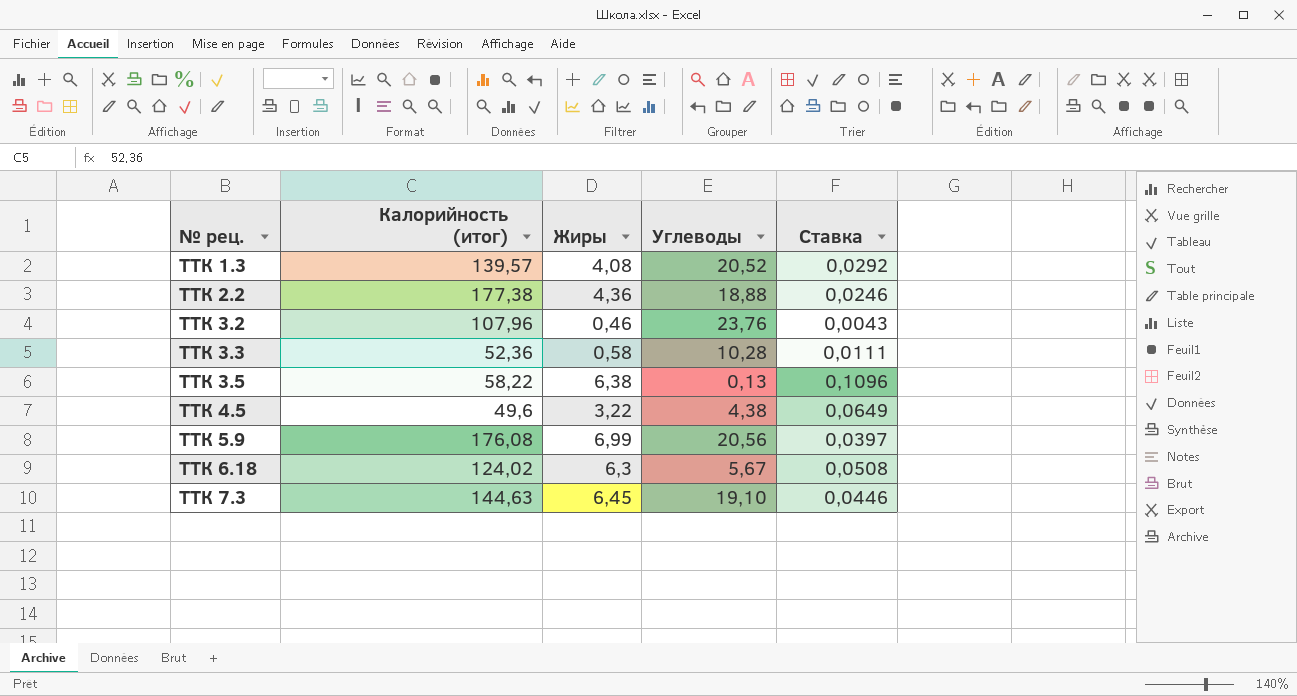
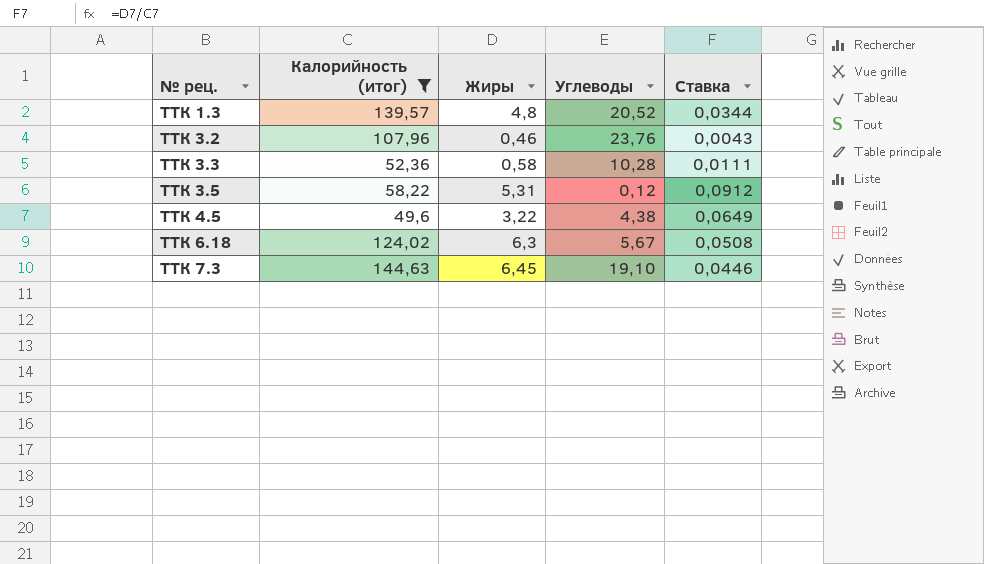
filter: none -> Калорийность (итог) <= 144,63
ТТК 1.3 | Жиры: 4,08 -> 4,8
ТТК 1.3 | Ставка: 0,0292 -> 0,0344
ТТК 3.5 | Жиры: 6,38 -> 5,31
ТТК 3.5 | Углеводы: 0,13 -> 0,12
ТТК 3.5 | Ставка: 0,1096 -> 0,0912

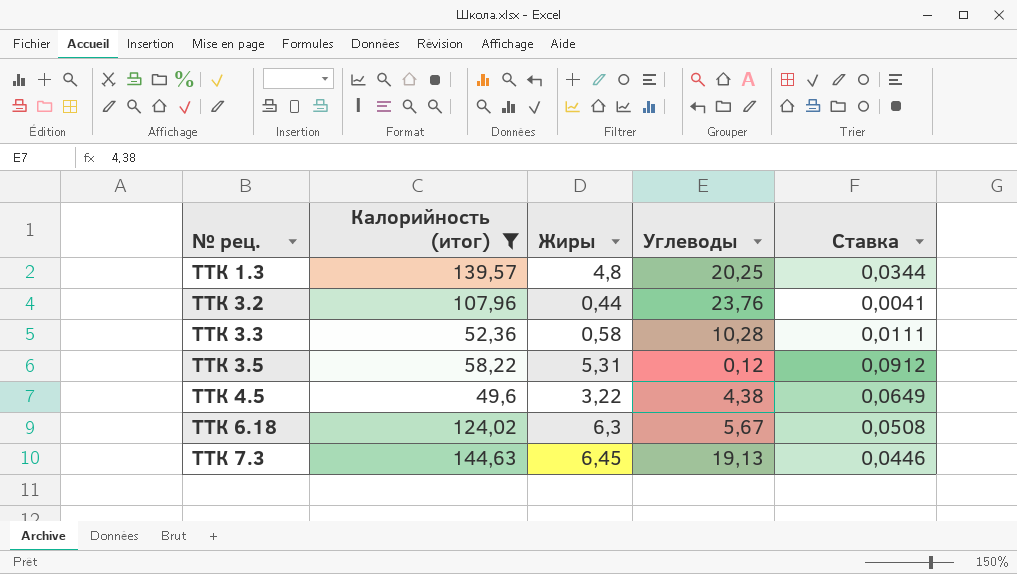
ТТК 1.3 | Углеводы: 20,52 -> 20,25
ТТК 3.2 | Жиры: 0,46 -> 0,44
ТТК 3.2 | Ставка: 0,0043 -> 0,0041
ТТК 7.3 | Углеводы: 19,10 -> 19,13

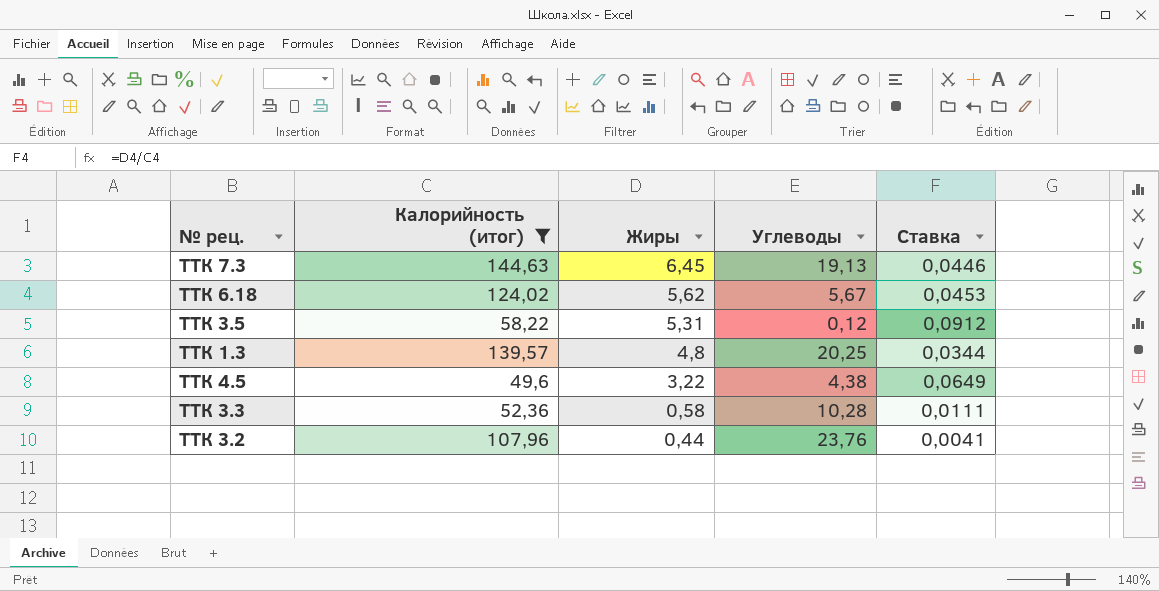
row order: № рец. ascending -> Жиры descending
ТТК 6.18 | Жиры: 6,3 -> 5,62
ТТК 6.18 | Ставка: 0,0508 -> 0,0453

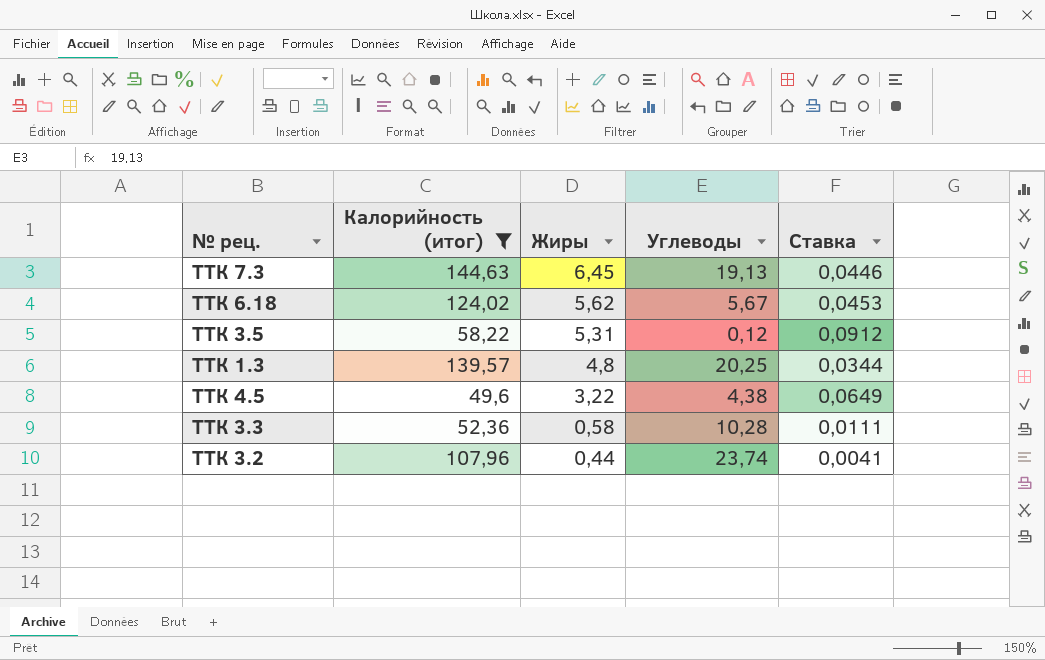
ТТК 3.2 | Углеводы: 23,76 -> 23,74

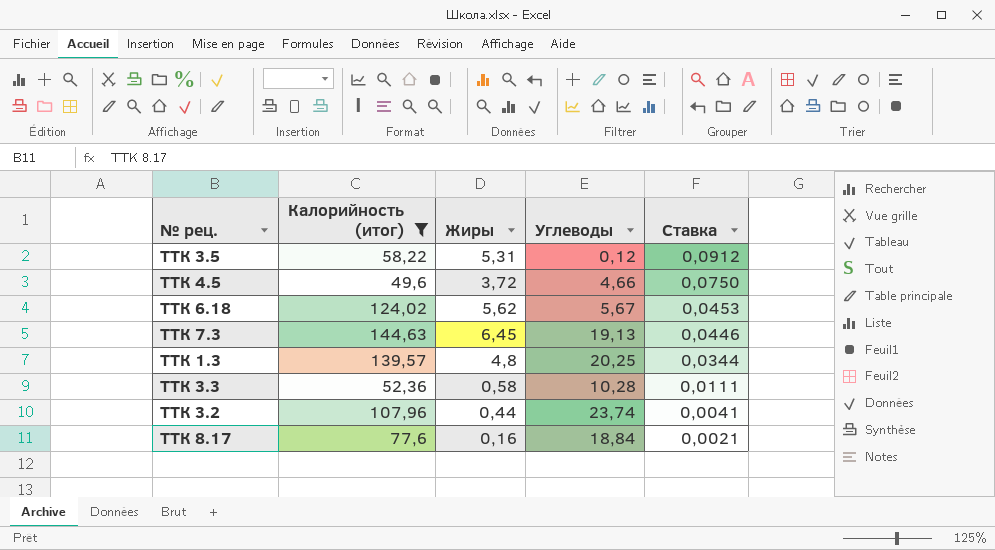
row order: Жиры descending -> Ставка descending
ТТК 4.5 | Жиры: 3,22 -> 3,72
ТТК 4.5 | Углеводы: 4,38 -> 4,66
ТТК 4.5 | Ставка: 0,0649 -> 0,0750
row ТТК 8.17: none -> 77,6 | 0,16 | 18,84 | 0,0021

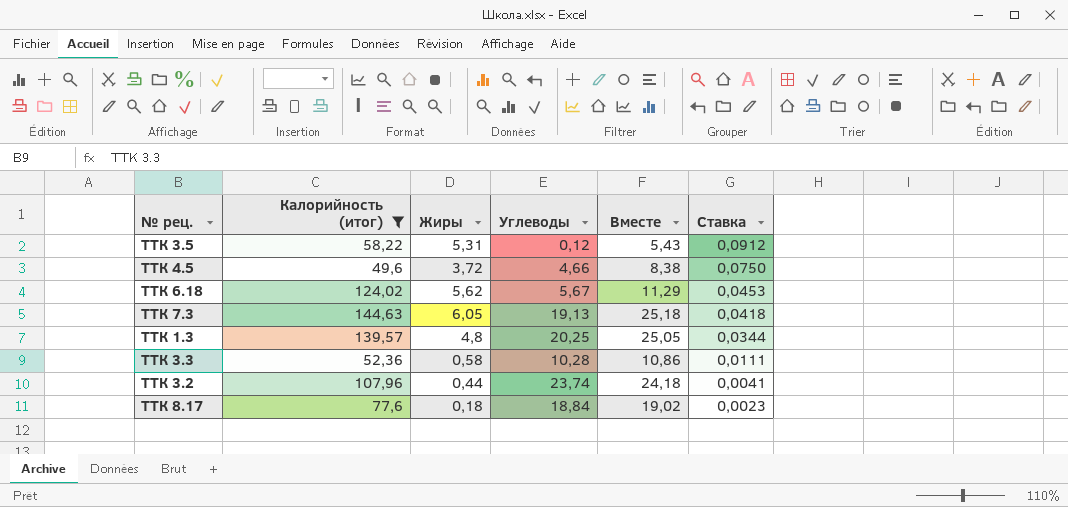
column Вместе | formula: none -> [Жиры] + [Углеводы]
ТТК 7.3 | Жиры: 6,45 -> 6,05
ТТК 7.3 | Ставка: 0,0446 -> 0,0418
ТТК 8.17 | Жиры: 0,16 -> 0,18
ТТК 8.17 | Ставка: 0,0021 -> 0,0023

